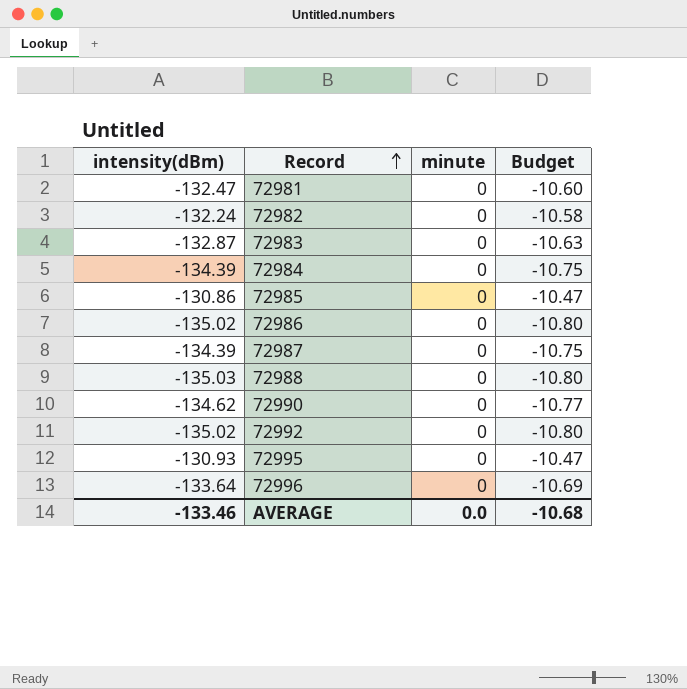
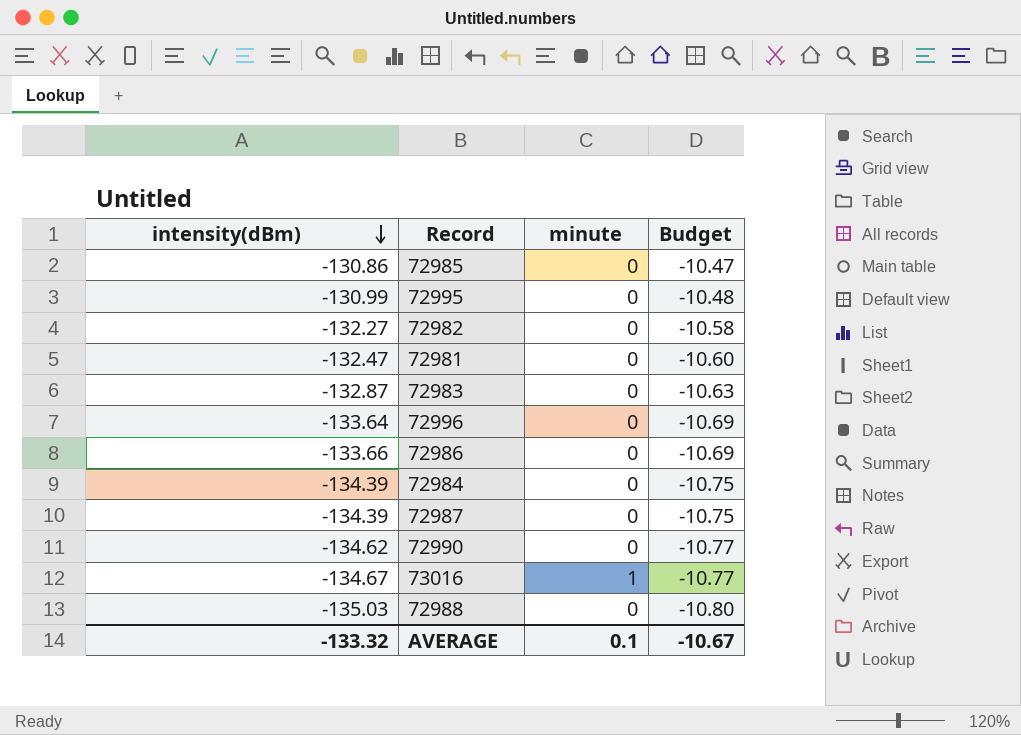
row order: Record ascending -> intensity(dBm) descending
row 72992: -135.02 | 0 | -10.80 -> none
72995 | intensity(dBm): -130.93 -> -130.99
72995 | Budget: -10.47 -> -10.48
72982 | intensity(dBm): -132.24 -> -132.27
72986 | intensity(dBm): -135.02 -> -133.66
72986 | Budget: -10.80 -> -10.69
row 73016: none -> -134.67 | 1 | -10.77
AVERAGE | intensity(dBm): -133.46 -> -133.32
AVERAGE | minute: 0.0 -> 0.1
AVERAGE | Budget: -10.68 -> -10.67

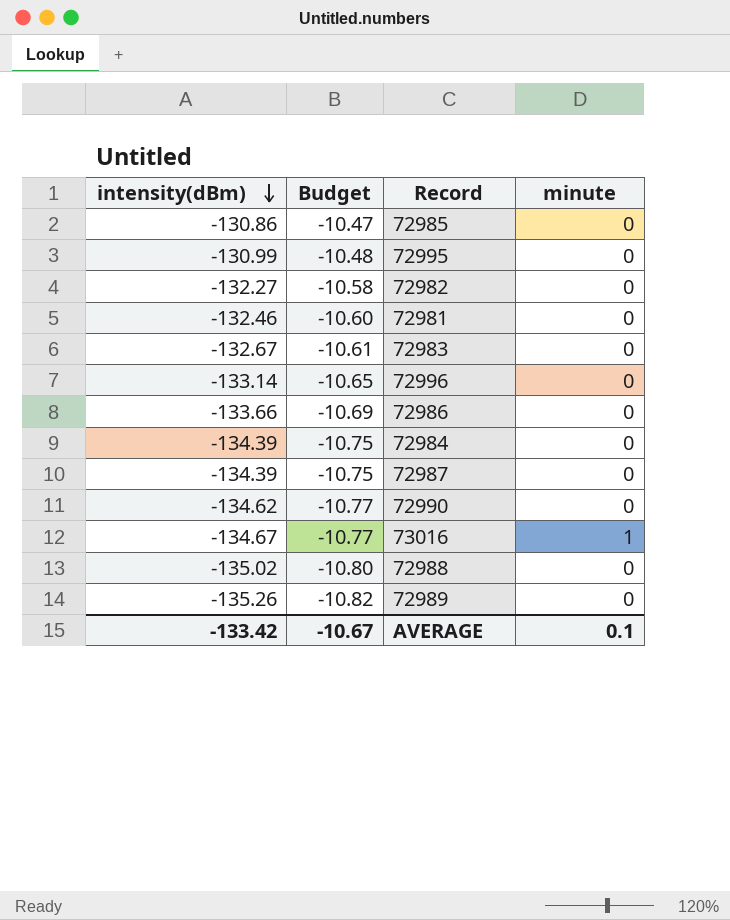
column Budget | position: 4 -> 2
72981 | intensity(dBm): -132.47 -> -132.46
72983 | intensity(dBm): -132.87 -> -132.67
72983 | Budget: -10.63 -> -10.61
72996 | intensity(dBm): -133.64 -> -133.14
72996 | Budget: -10.69 -> -10.65
72988 | intensity(dBm): -135.03 -> -135.02
row 72989: none -> -135.26 | -10.82 | 0
AVERAGE | intensity(dBm): -133.32 -> -133.42

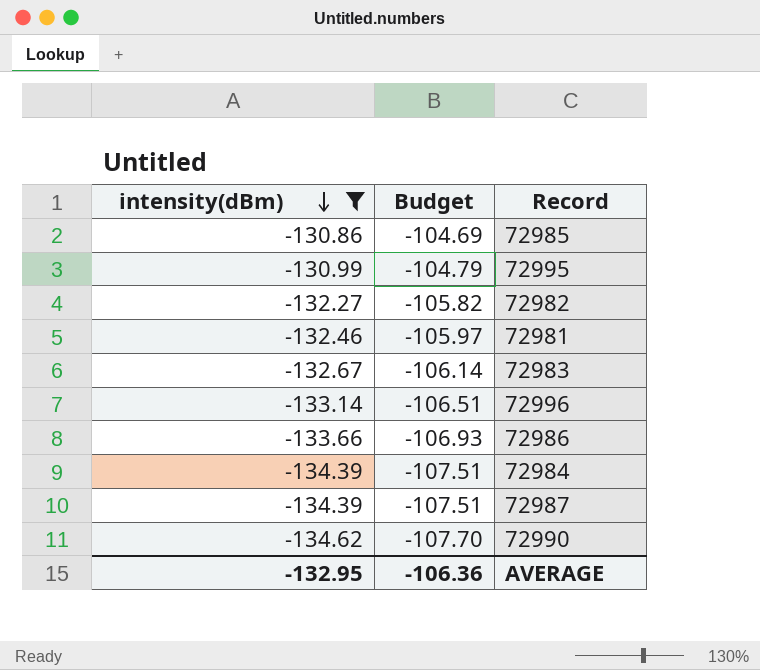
filter: none -> intensity(dBm) >= -134.62
column minute | position: 4 -> none
column Budget | formula: [intensity(dBm)] * 0.08 -> [intensity(dBm)] * 0.8
AVERAGE | intensity(dBm): -133.42 -> -132.95
AVERAGE | Budget: -10.67 -> -106.36

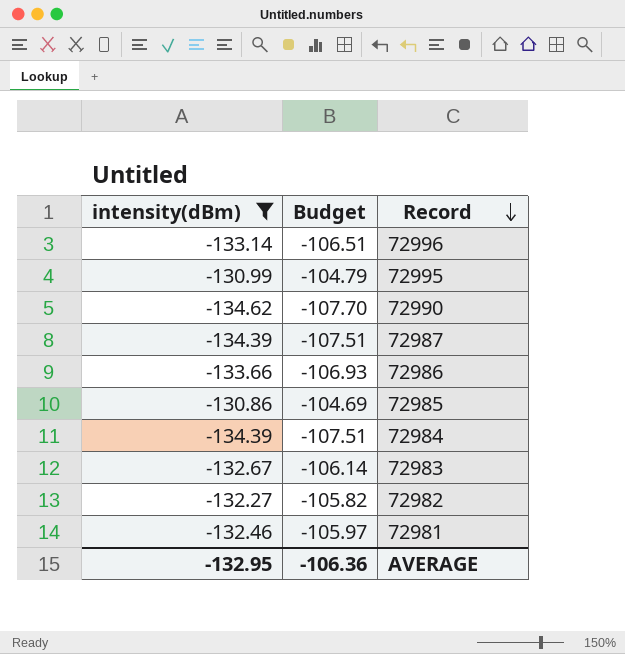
row order: intensity(dBm) descending -> Record descending

